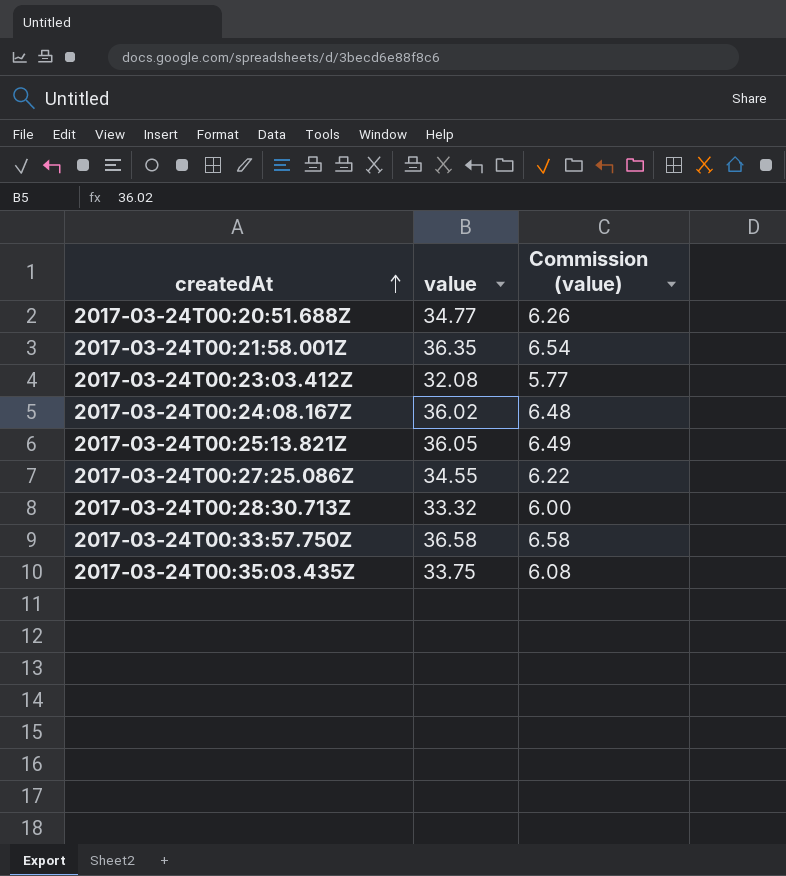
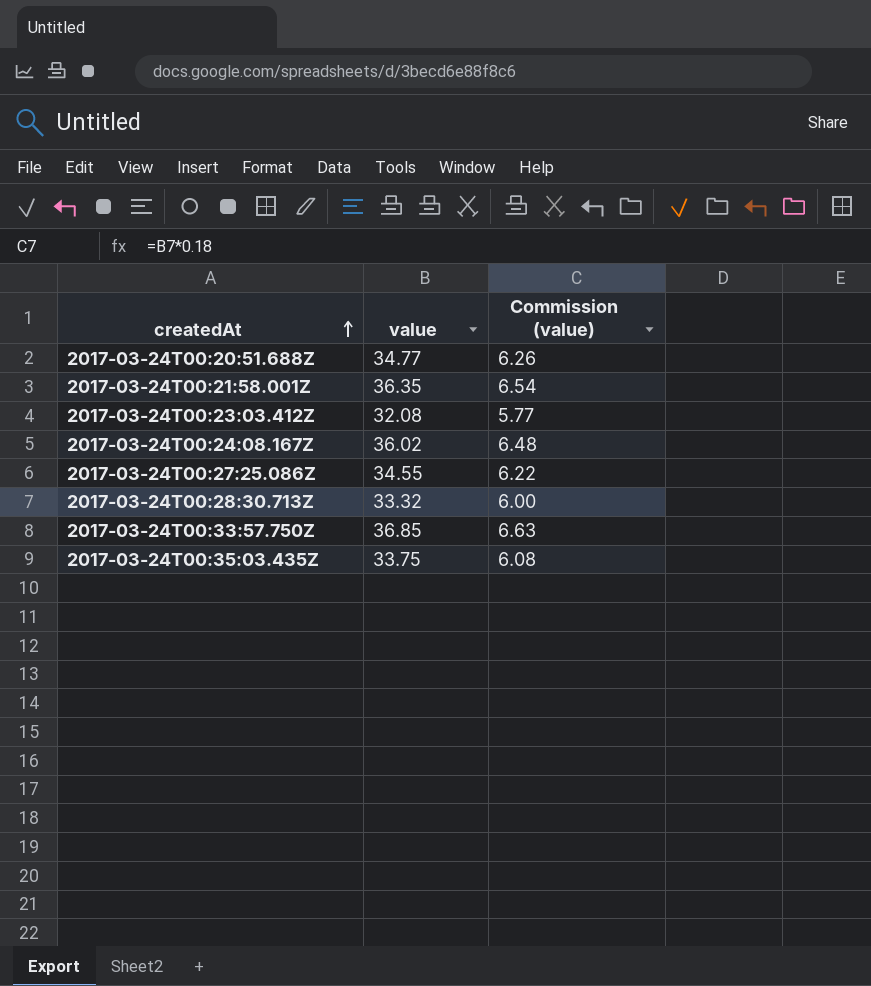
row 2017-03-24T00:25:13.821Z: 36.05 | 6.49 -> none
2017-03-24T00:33:57.750Z | value: 36.58 -> 36.85
2017-03-24T00:33:57.750Z | Commission (value): 6.58 -> 6.63

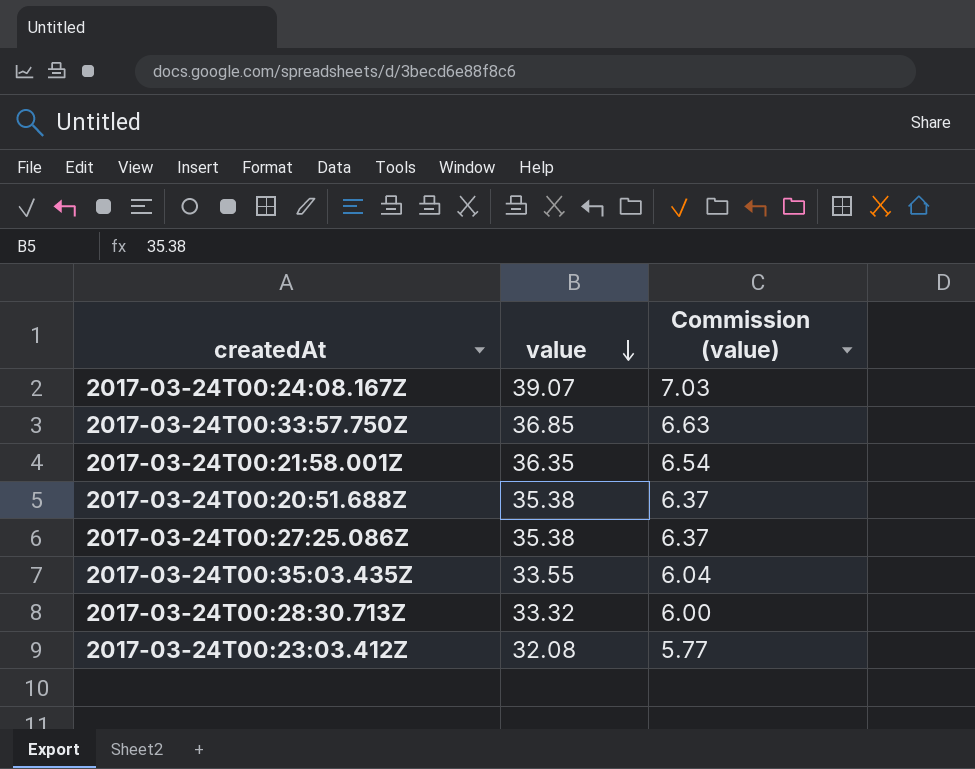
row order: createdAt ascending -> value descending
2017-03-24T00:24:08.167Z | value: 36.02 -> 39.07
2017-03-24T00:24:08.167Z | Commission (value): 6.48 -> 7.03
2017-03-24T00:20:51.688Z | value: 34.77 -> 35.38
2017-03-24T00:20:51.688Z | Commission (value): 6.26 -> 6.37
2017-03-24T00:27:25.086Z | value: 34.55 -> 35.38
2017-03-24T00:27:25.086Z | Commission (value): 6.22 -> 6.37
2017-03-24T00:35:03.435Z | value: 33.75 -> 33.55
2017-03-24T00:35:03.435Z | Commission (value): 6.08 -> 6.04

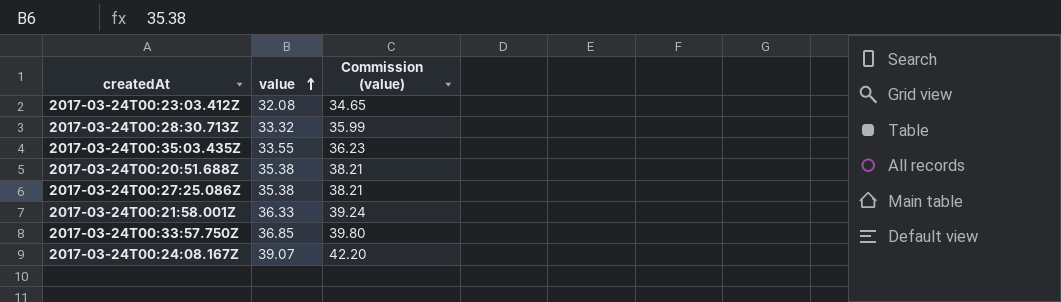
row order: value descending -> value ascending
column Commission (value) | formula: [value] * 0.18 -> [value] * 1.08
2017-03-24T00:21:58.001Z | value: 36.35 -> 36.33

